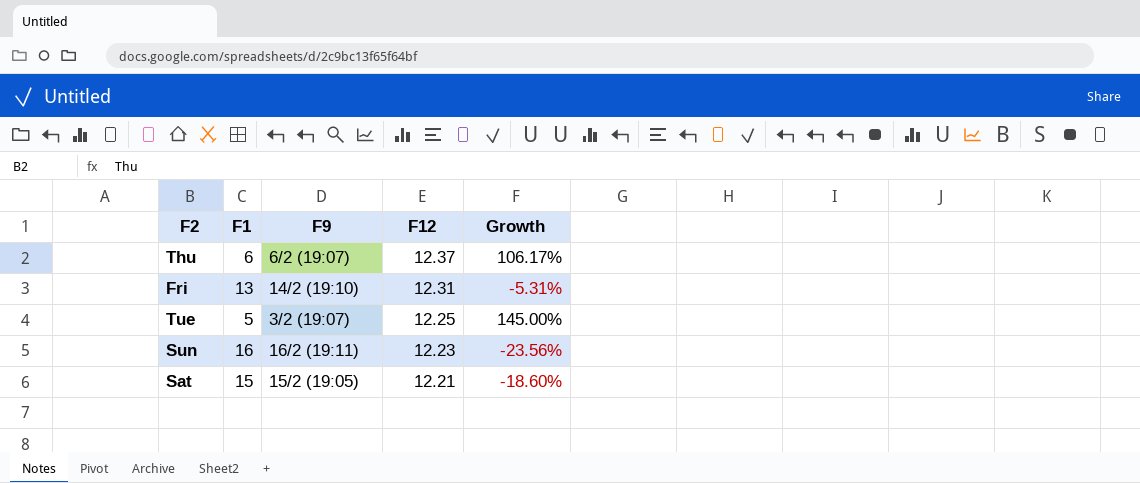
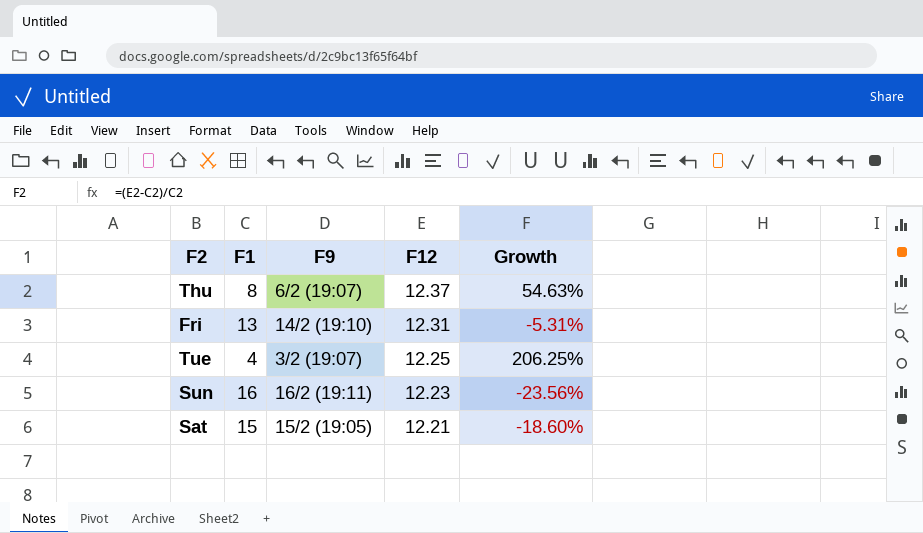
Thu | F1: 6 -> 8
Thu | Growth: 106.17% -> 54.63%
Tue | F1: 5 -> 4
Tue | Growth: 145.00% -> 206.25%

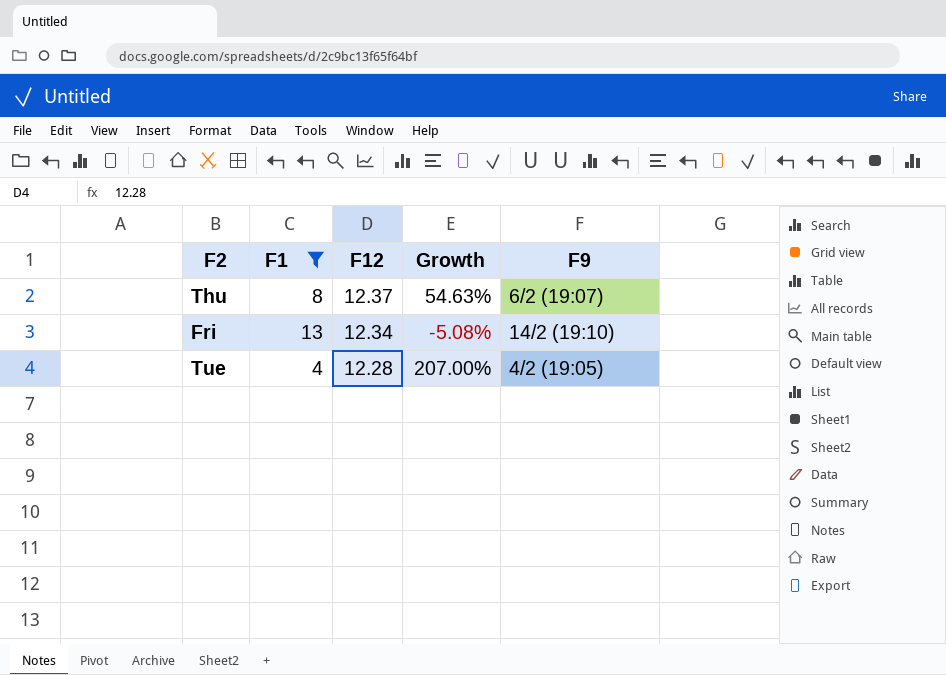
filter: none -> F1 <= 13
column F9 | position: 3 -> 5
Fri | F12: 12.31 -> 12.34
Fri | Growth: -5.31% -> -5.08%
Tue | F12: 12.25 -> 12.28
Tue | Growth: 206.25% -> 207.00%
Tue | F9: 3/2 (19:07) -> 4/2 (19:05)

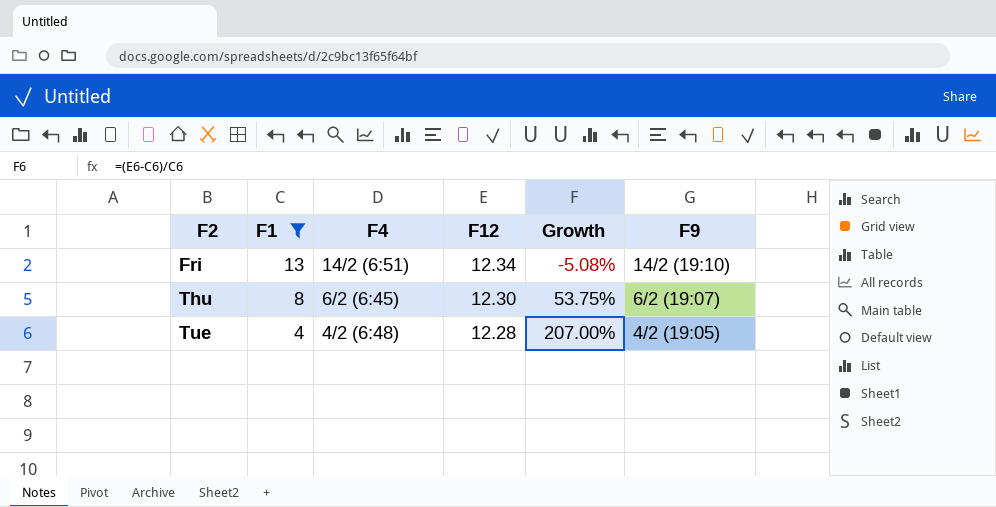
row order: F12 descending -> F2 ascending
column F4 | position: none -> 3
Thu | F12: 12.37 -> 12.30
Thu | Growth: 54.63% -> 53.75%

